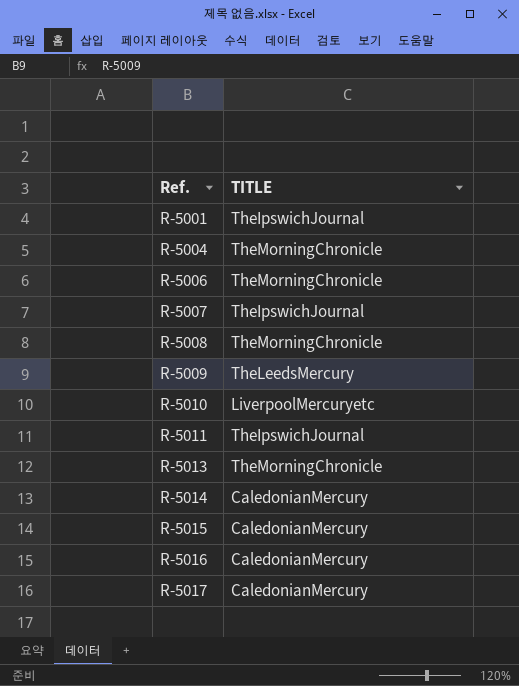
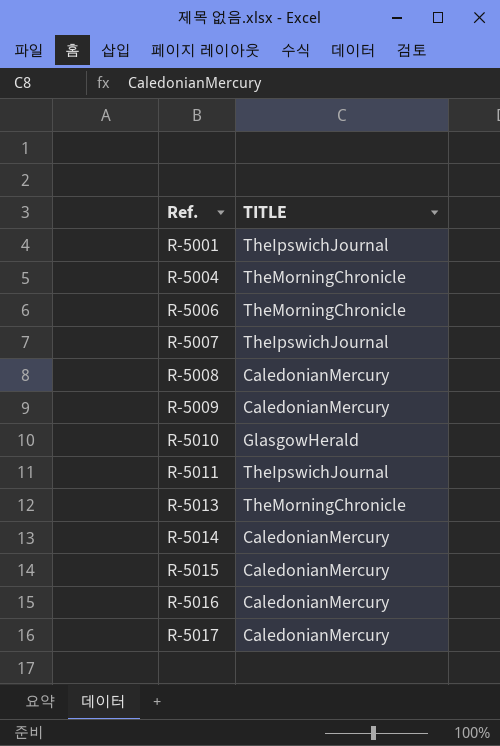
R-5008 | TITLE: TheMorningChronicle -> CaledonianMercury
R-5009 | TITLE: TheLeedsMercury -> CaledonianMercury
R-5010 | TITLE: LiverpoolMercuryetc -> GlasgowHerald

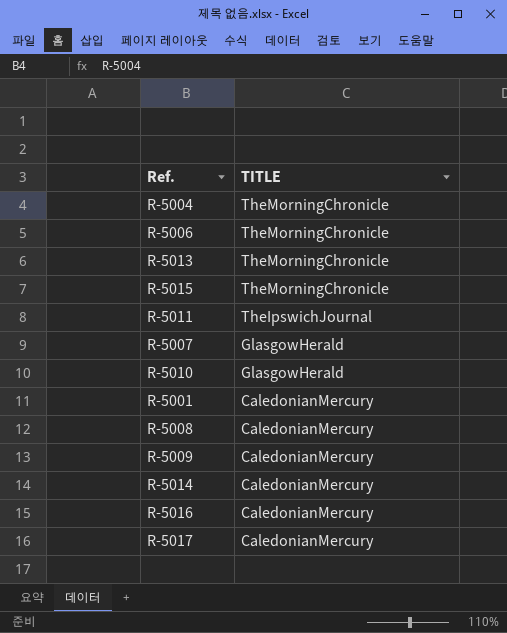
row order: Ref. ascending -> TITLE descending
R-5015 | TITLE: CaledonianMercury -> TheMorningChronicle
R-5007 | TITLE: TheIpswichJournal -> GlasgowHerald
R-5001 | TITLE: TheIpswichJournal -> CaledonianMercury

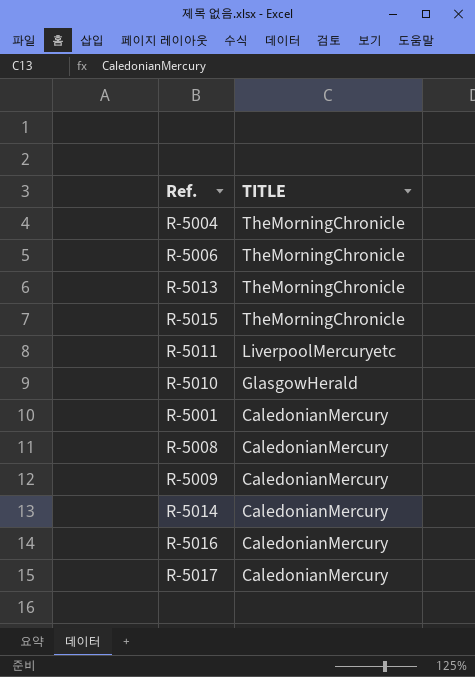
row R-5007: GlasgowHerald -> none
R-5011 | TITLE: TheIpswichJournal -> LiverpoolMercuryetc

